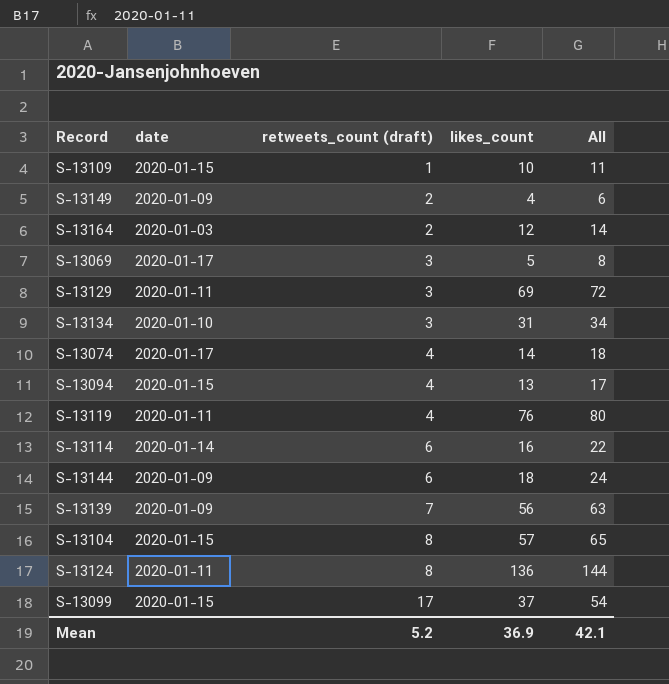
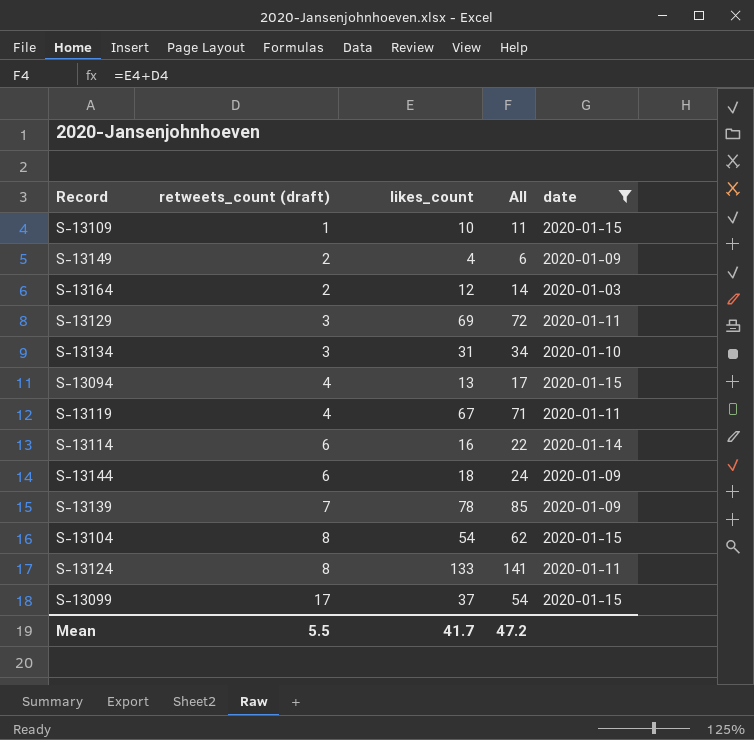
filter: none -> date != 2020-01-17
column date | position: 2 -> 5
S-13119 | likes_count: 76 -> 67
S-13119 | All: 80 -> 71
S-13139 | likes_count: 56 -> 78
S-13139 | All: 63 -> 85
S-13104 | likes_count: 57 -> 54
S-13104 | All: 65 -> 62
S-13124 | likes_count: 136 -> 133
S-13124 | All: 144 -> 141
Mean | retweets_count (draft): 5.2 -> 5.5
Mean | likes_count: 36.9 -> 41.7
Mean | All: 42.1 -> 47.2

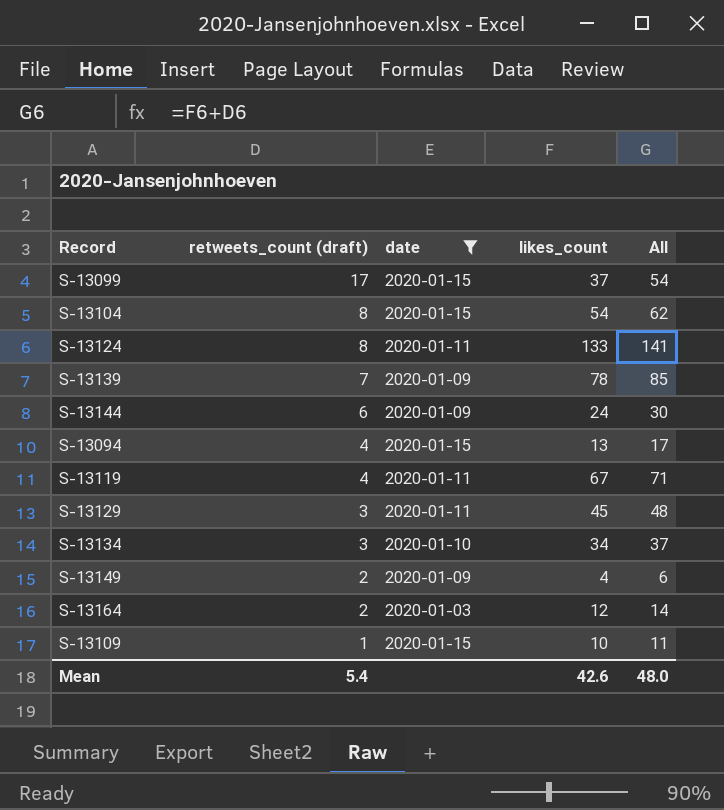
row order: retweets_count (draft) ascending -> retweets_count (draft) descending
column date | position: 5 -> 3
row S-13114: 6 | 16 | 22 | 2020-01-14 -> none
S-13144 | likes_count: 18 -> 24
S-13144 | All: 24 -> 30
S-13129 | likes_count: 69 -> 45
S-13129 | All: 72 -> 48
S-13134 | likes_count: 31 -> 34
S-13134 | All: 34 -> 37
Mean | retweets_count (draft): 5.5 -> 5.4
Mean | likes_count: 41.7 -> 42.6
Mean | All: 47.2 -> 48.0

